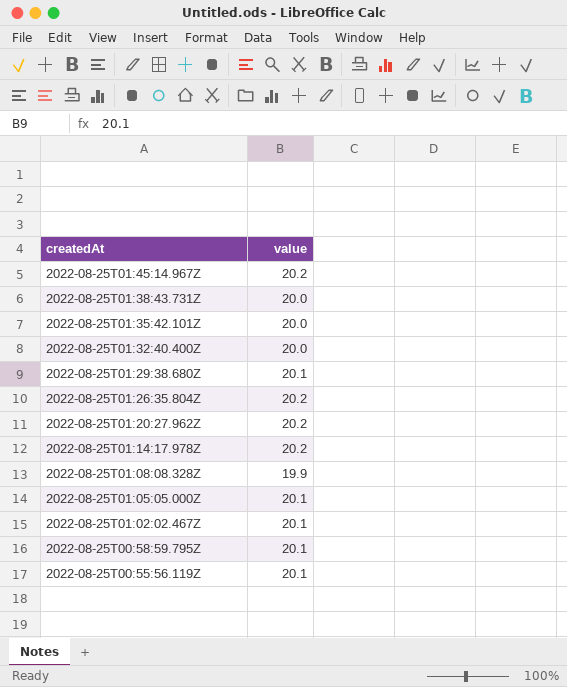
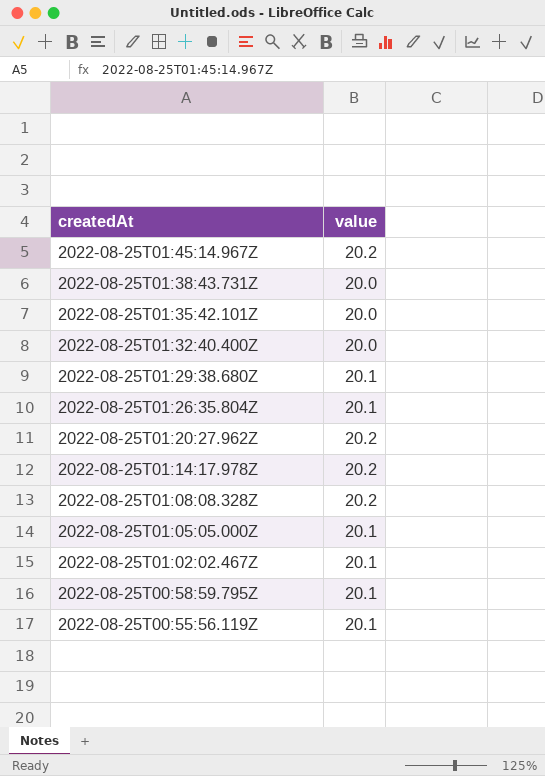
2022-08-25T01:26:35.804Z | value: 20.2 -> 20.1
2022-08-25T01:08:08.328Z | value: 19.9 -> 20.2

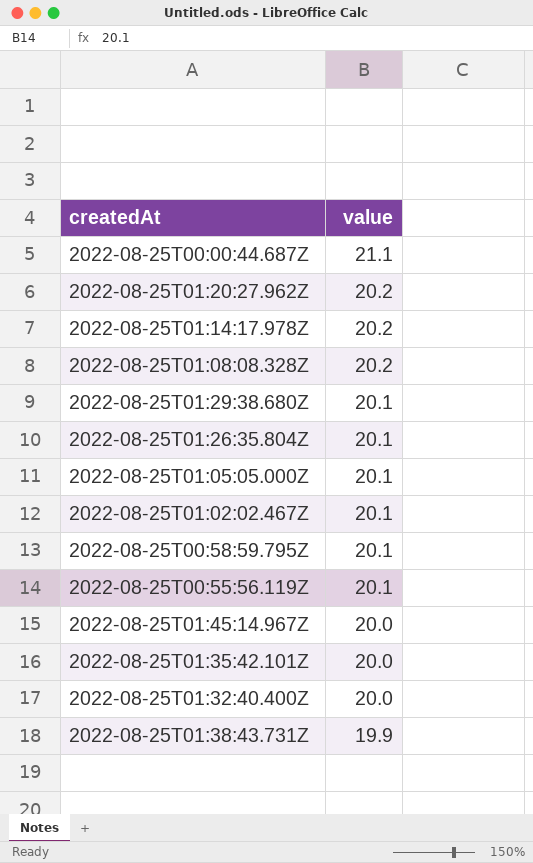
row order: createdAt descending -> value descending
row 2022-08-25T00:00:44.687Z: none -> 21.1
2022-08-25T01:45:14.967Z | value: 20.2 -> 20.0
2022-08-25T01:38:43.731Z | value: 20.0 -> 19.9

